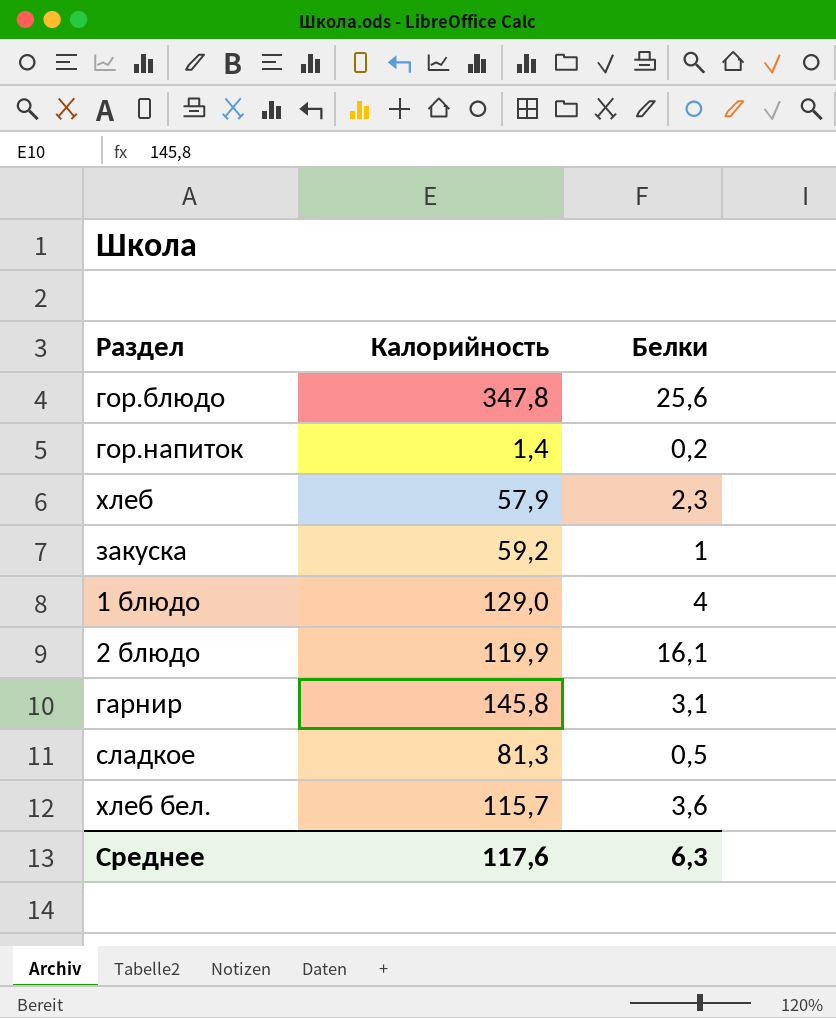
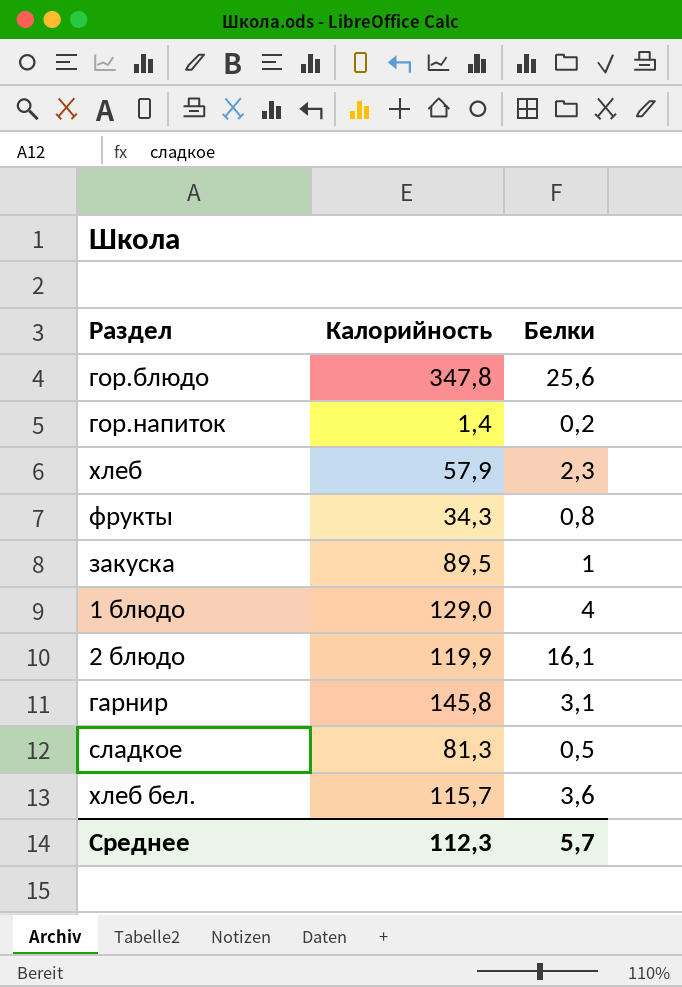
row фрукты: none -> 34,3 | 0,8
закуска | Калорийность: 59,2 -> 89,5
Среднее | Калорийность: 117,6 -> 112,3
Среднее | Белки: 6,3 -> 5,7

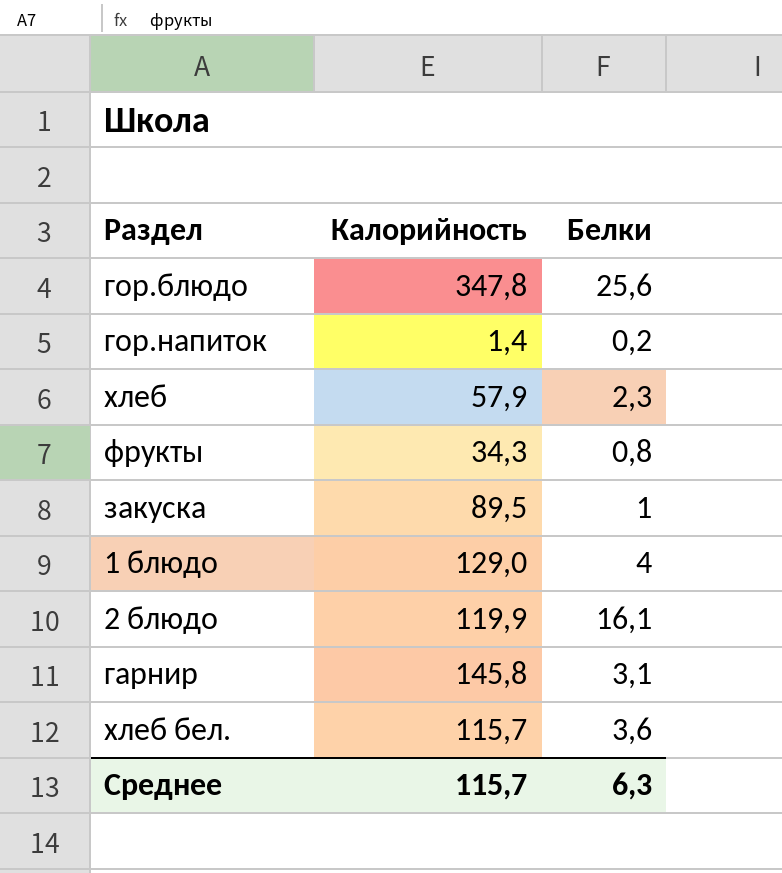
row сладкое: 81,3 | 0,5 -> none
Среднее | Калорийность: 112,3 -> 115,7
Среднее | Белки: 5,7 -> 6,3

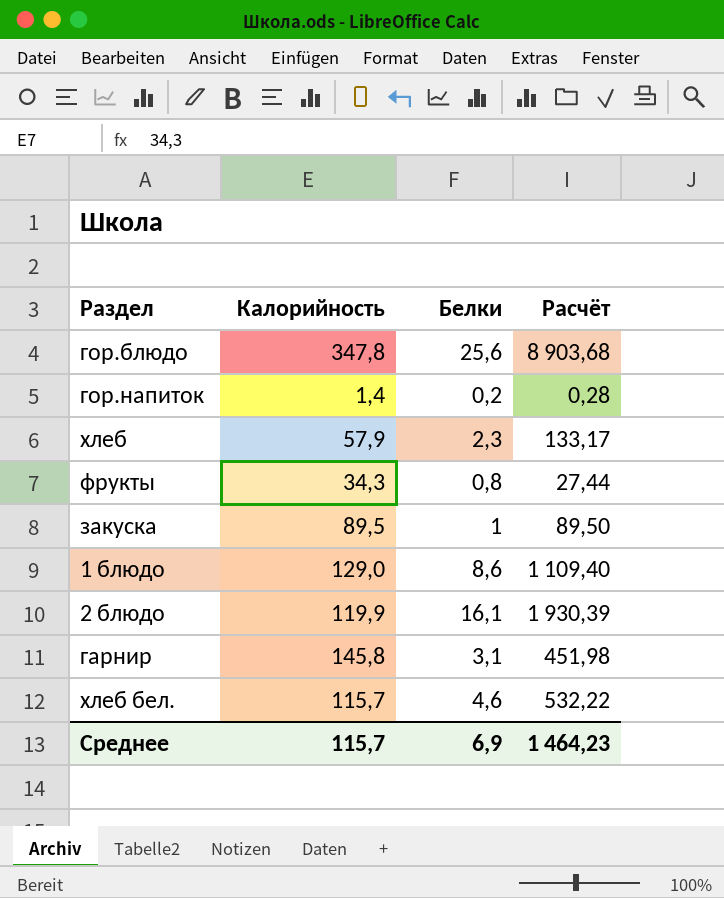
column Расчёт | formula: none -> [Калорийность] * [Белки]
1 блюдо | Белки: 4 -> 8,6
хлеб бел. | Белки: 3,6 -> 4,6
Среднее | Белки: 6,3 -> 6,9

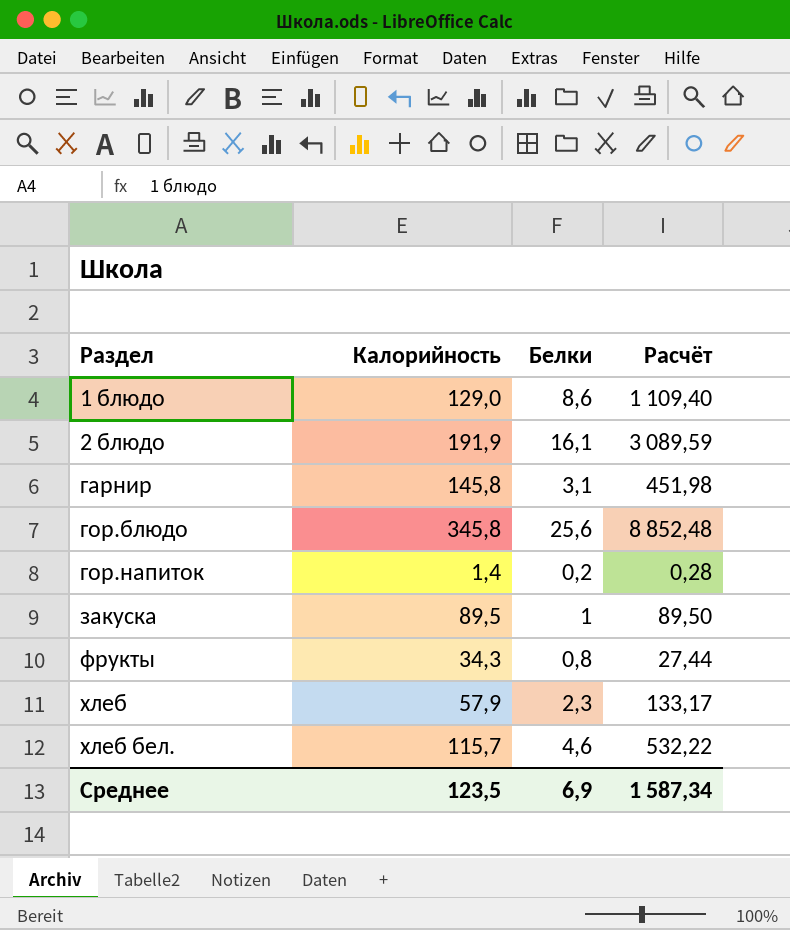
row order: none -> Раздел ascending
2 блюдо | Калорийность: 119,9 -> 191,9
2 блюдо | Расчёт: 1 930,39 -> 3 089,59
гор.блюдо | Калорийность: 347,8 -> 345,8
гор.блюдо | Расчёт: 8 903,68 -> 8 852,48
Среднее | Калорийность: 115,7 -> 123,5
Среднее | Расчёт: 1 464,23 -> 1 587,34

